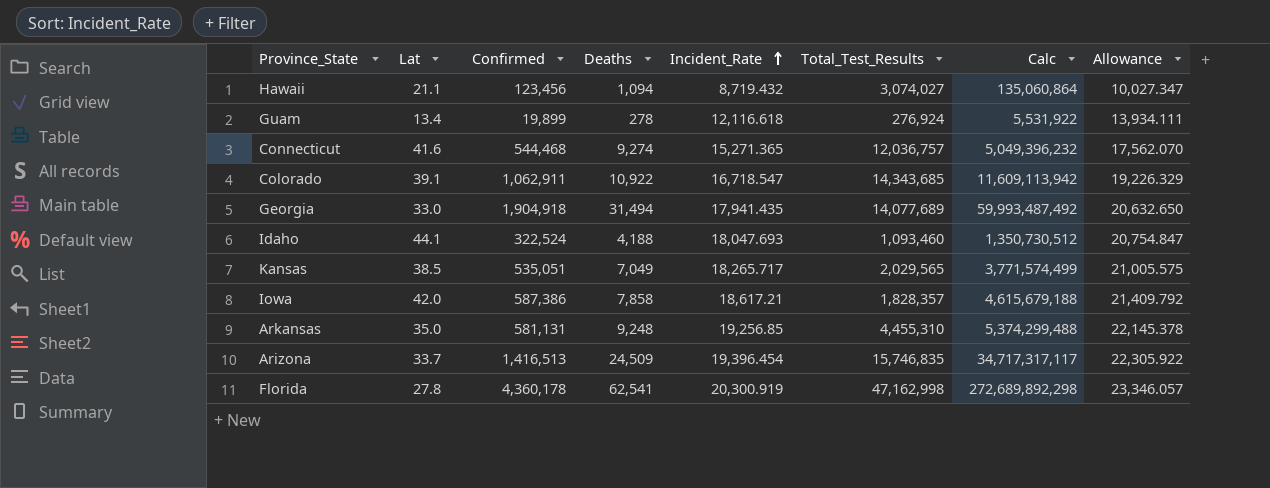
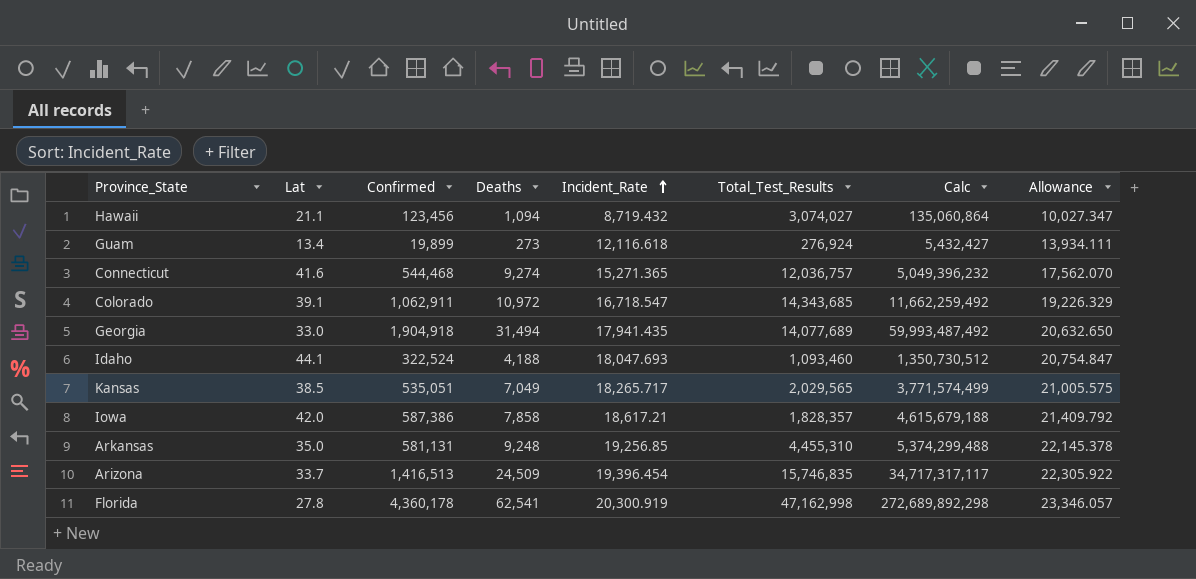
Guam | Deaths: 278 -> 273
Guam | Calc: 5,531,922 -> 5,432,427
Colorado | Deaths: 10,922 -> 10,972
Colorado | Calc: 11,609,113,942 -> 11,662,259,492

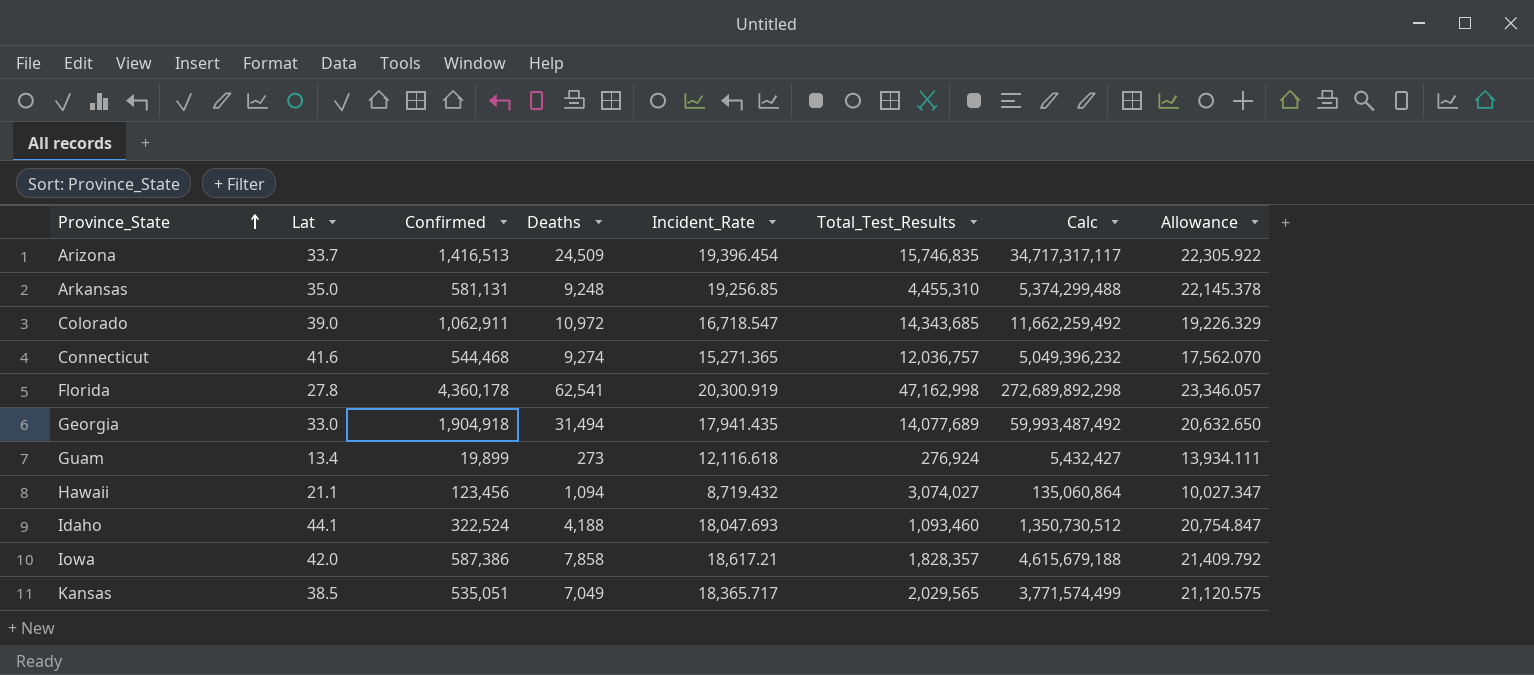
row order: Incident_Rate ascending -> Province_State ascending
Colorado | Lat: 39.1 -> 39.0
Kansas | Incident_Rate: 18,265.717 -> 18,365.717
Kansas | Allowance: 21,005.575 -> 21,120.575

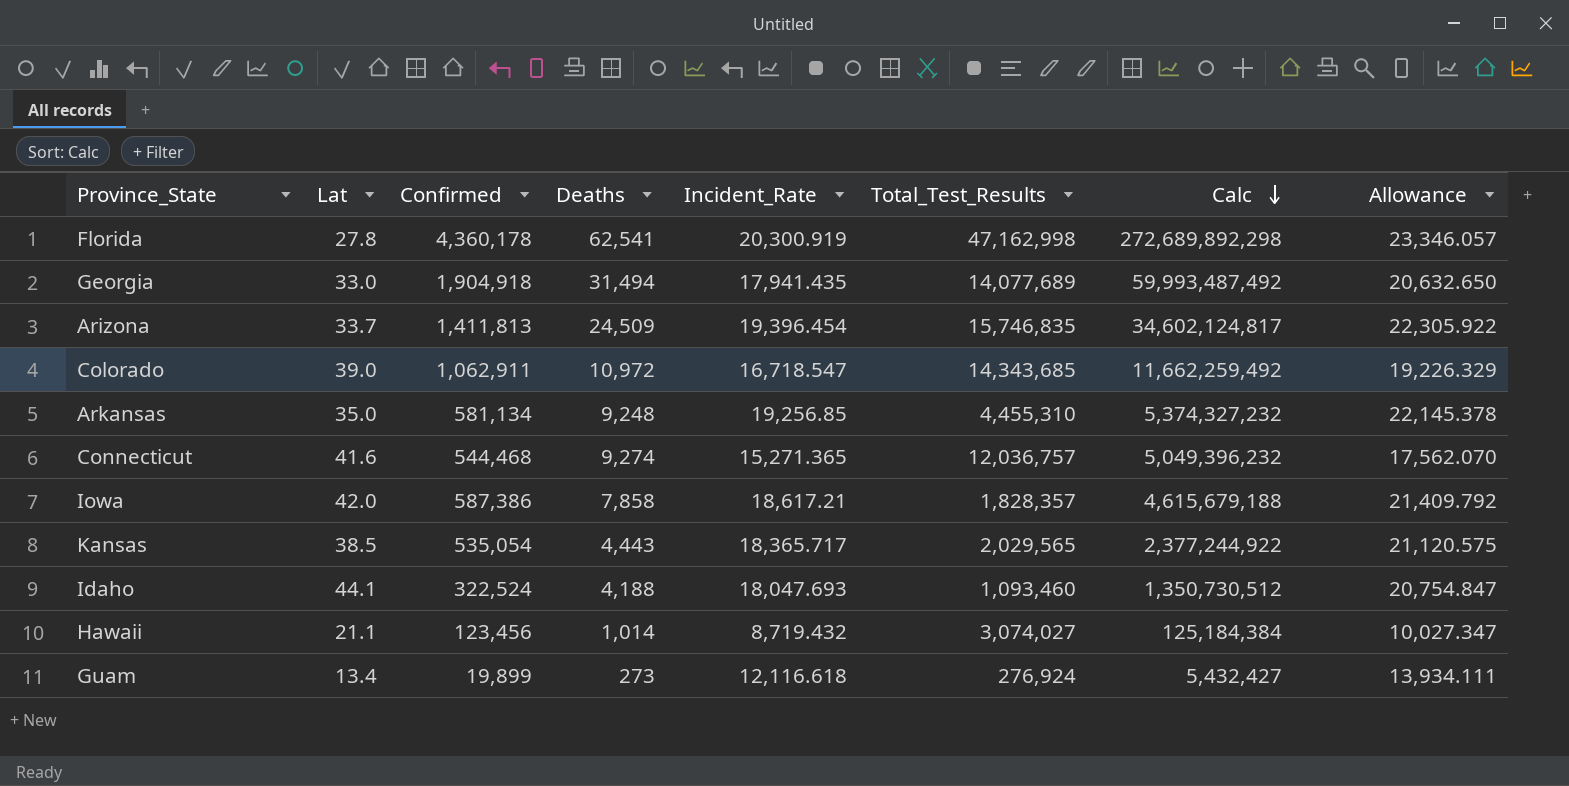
row order: Province_State ascending -> Calc descending
Arizona | Confirmed: 1,416,513 -> 1,411,813
Arizona | Calc: 34,717,317,117 -> 34,602,124,817
Arkansas | Confirmed: 581,131 -> 581,134
Arkansas | Calc: 5,374,299,488 -> 5,374,327,232
Kansas | Confirmed: 535,051 -> 535,054
Kansas | Deaths: 7,049 -> 4,443
Kansas | Calc: 3,771,574,499 -> 2,377,244,922
Hawaii | Deaths: 1,094 -> 1,014
Hawaii | Calc: 135,060,864 -> 125,184,384

